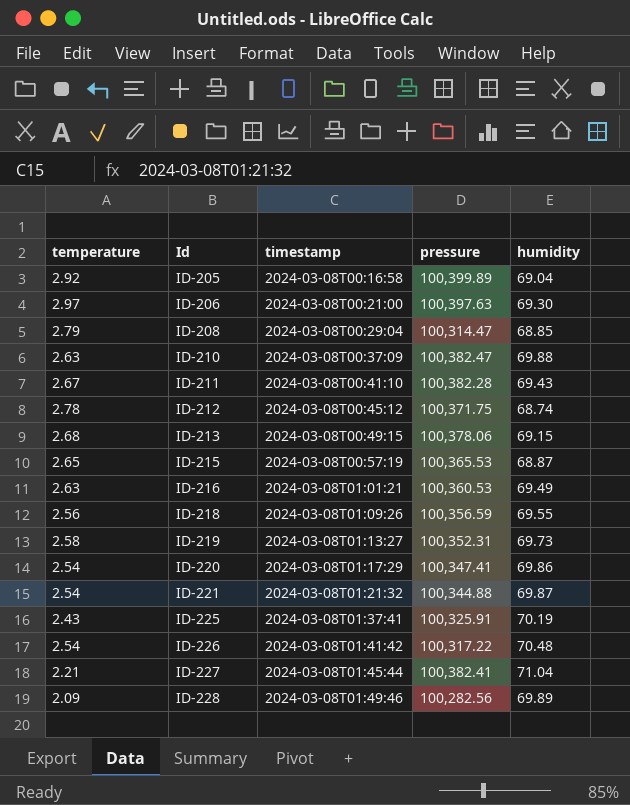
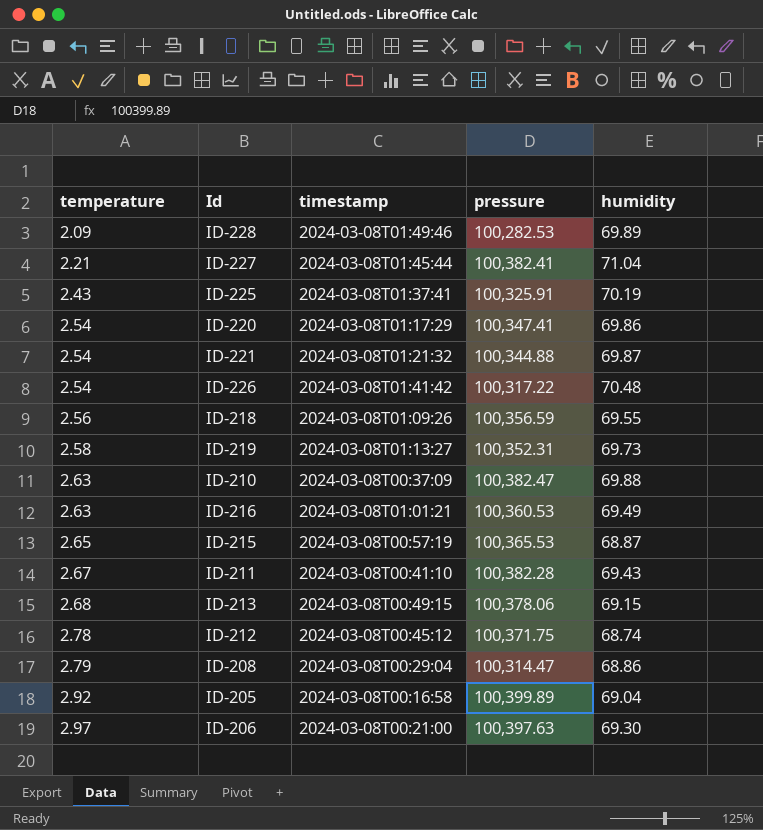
row order: Id ascending -> temperature ascending
ID-228 | pressure: 100,282.56 -> 100,282.53
ID-208 | humidity: 68.85 -> 68.86

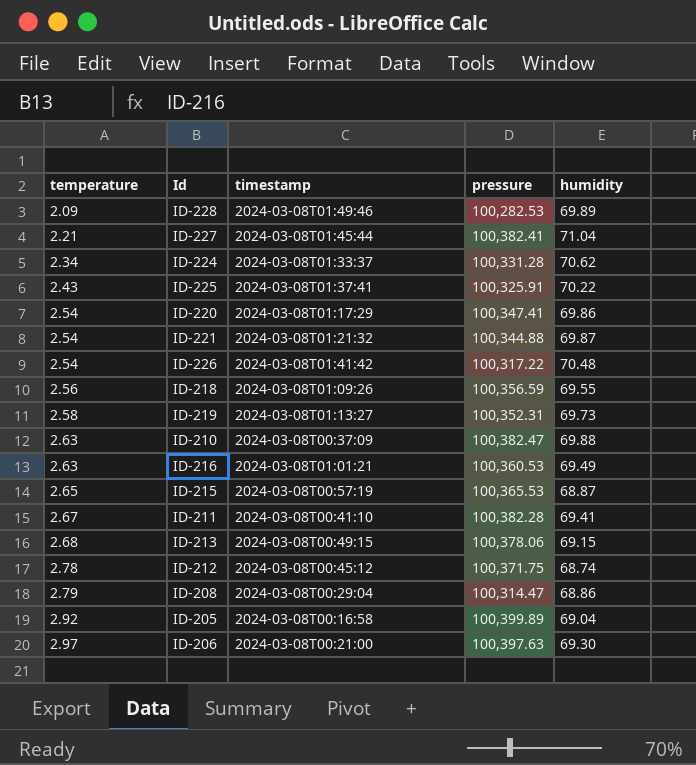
row ID-224: none -> 2.34 | 2024-03-08T01:33:37 | 100,331.28 | 70.62
ID-225 | humidity: 70.19 -> 70.22
ID-211 | humidity: 69.43 -> 69.41

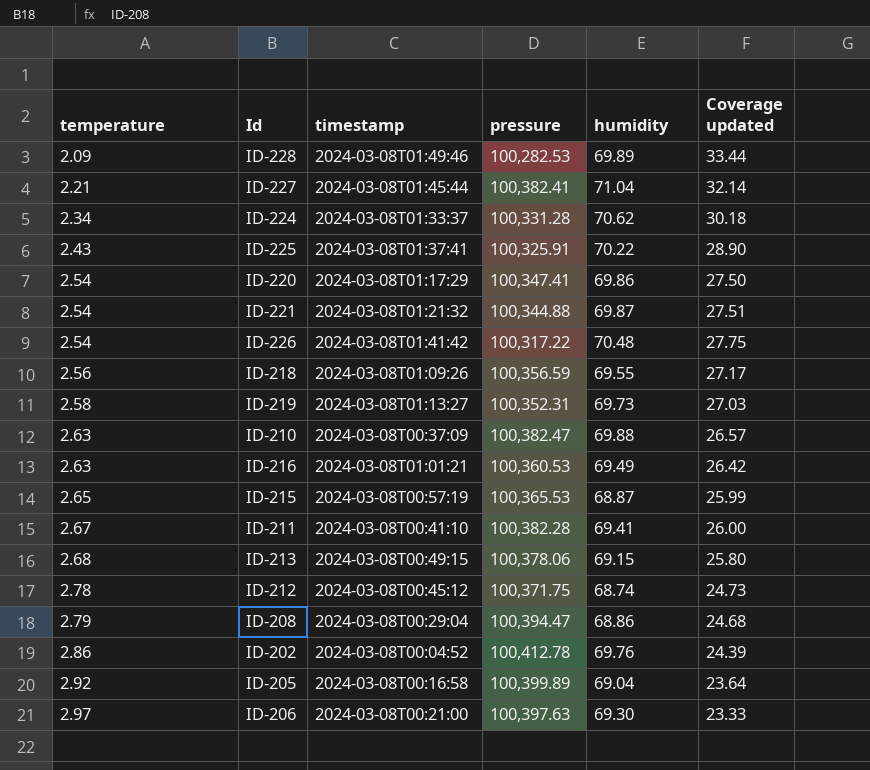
column Coverage updated | formula: none -> [humidity] / [temperature]
ID-208 | pressure: 100,314.47 -> 100,394.47
row ID-202: none -> 2.86 | 2024-03-08T00:04:52 | 100,412.78 | 69.76 | 24.39

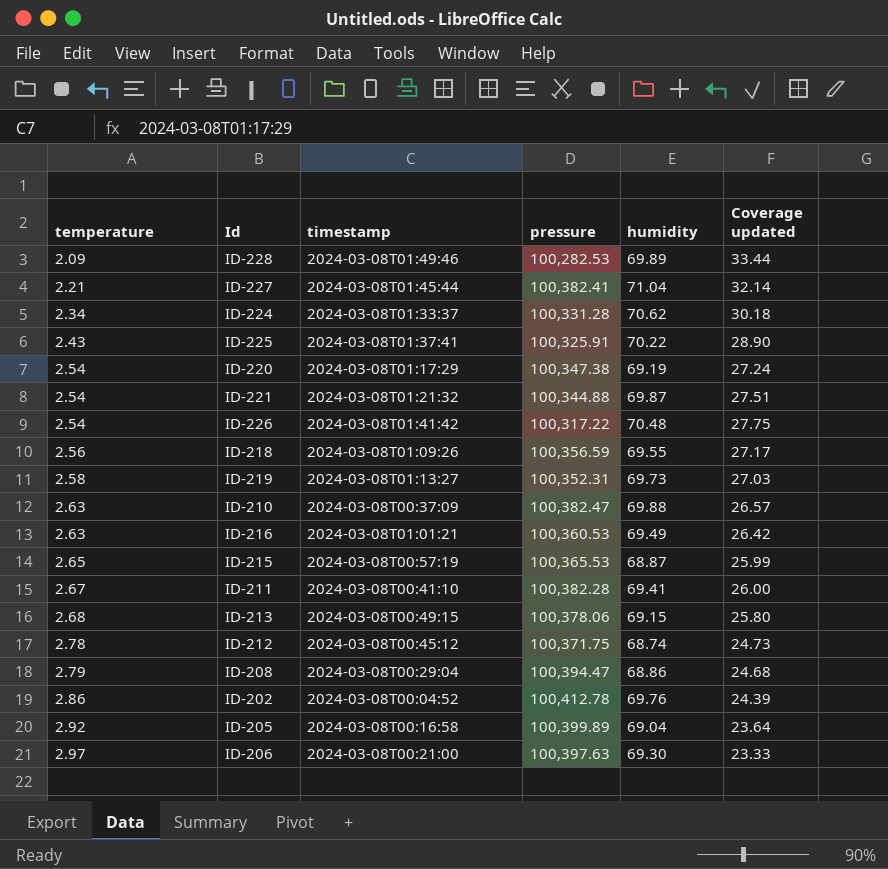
ID-220 | pressure: 100,347.41 -> 100,347.38
ID-220 | humidity: 69.86 -> 69.19
ID-220 | Coverage updated: 27.50 -> 27.24

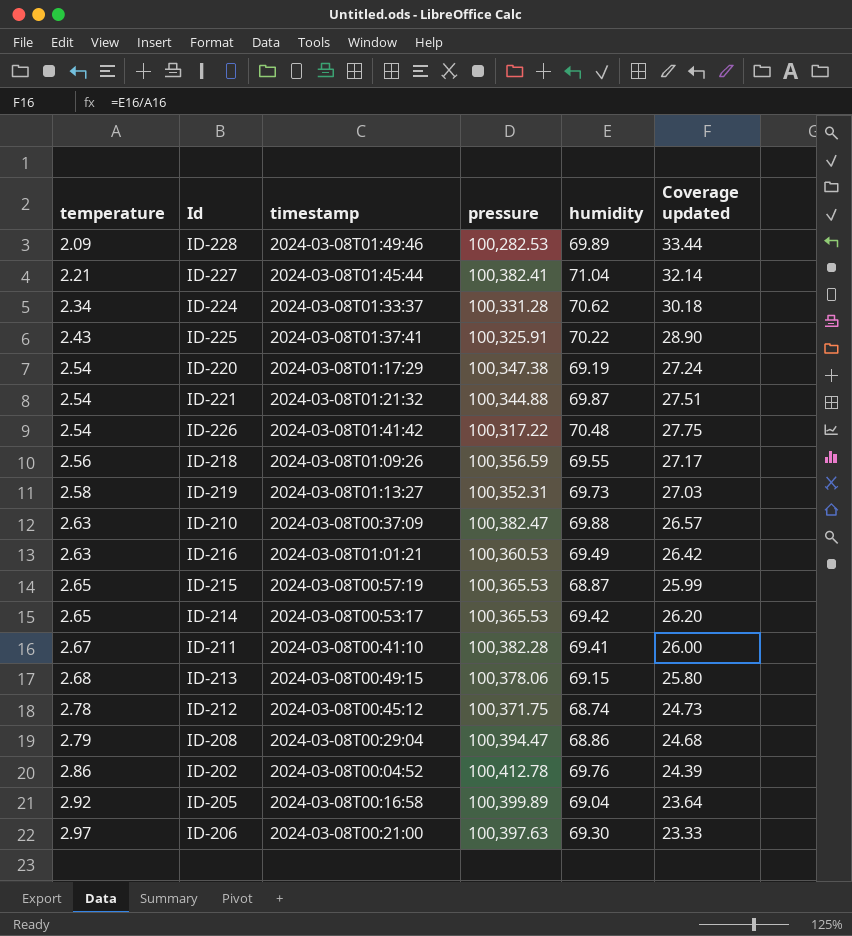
row ID-214: none -> 2.65 | 2024-03-08T00:53:17 | 100,365.53 | 69.42 | 26.20

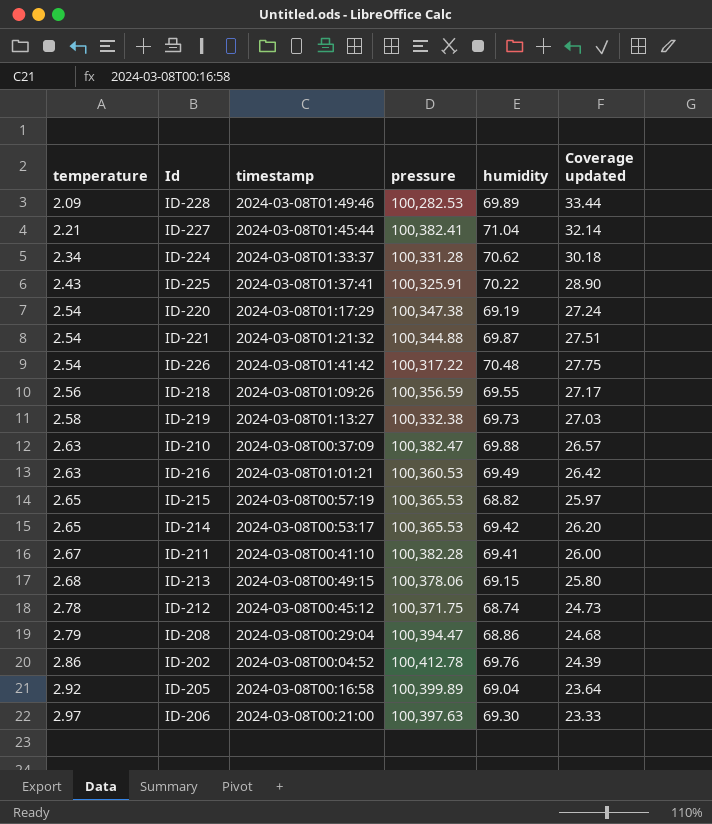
ID-219 | pressure: 100,352.31 -> 100,332.38
ID-215 | humidity: 68.87 -> 68.82
ID-215 | Coverage updated: 25.99 -> 25.97

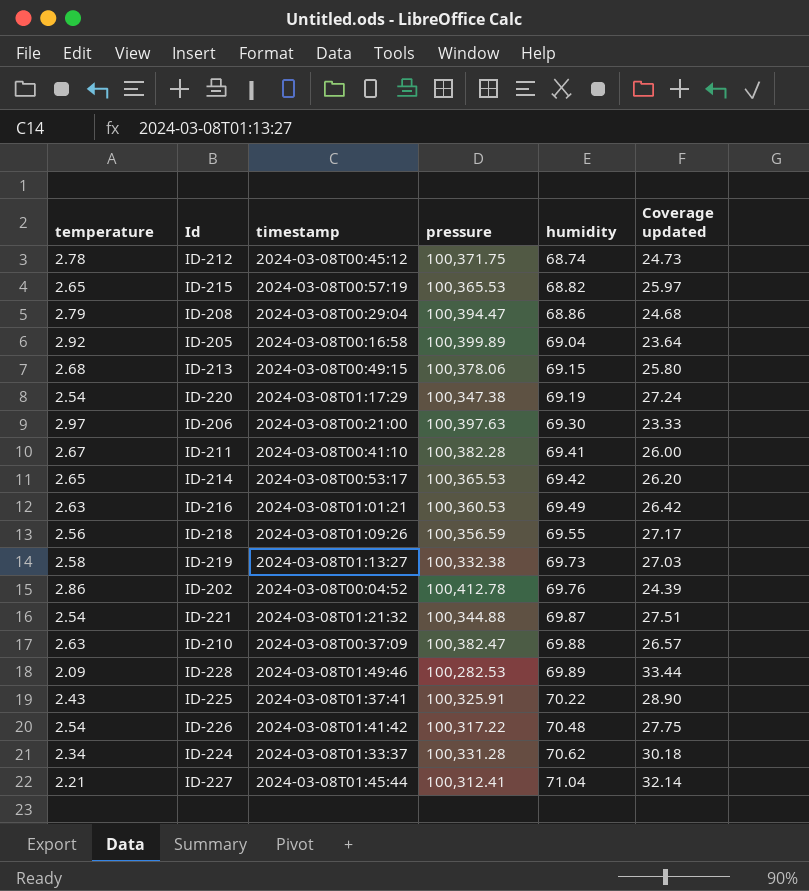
row order: temperature ascending -> humidity ascending
ID-227 | pressure: 100,382.41 -> 100,312.41

